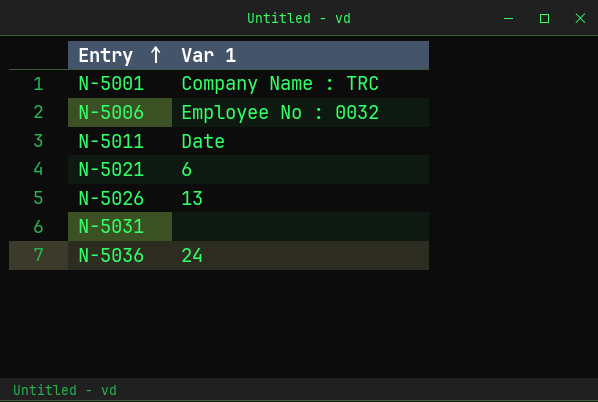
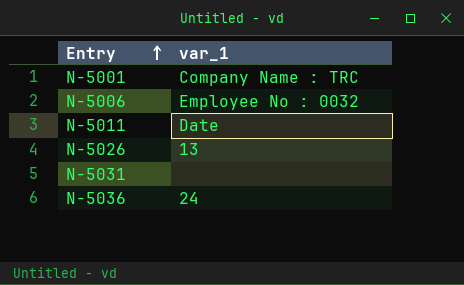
column name: Var 1 -> var_1
row N-5021: 6 -> none

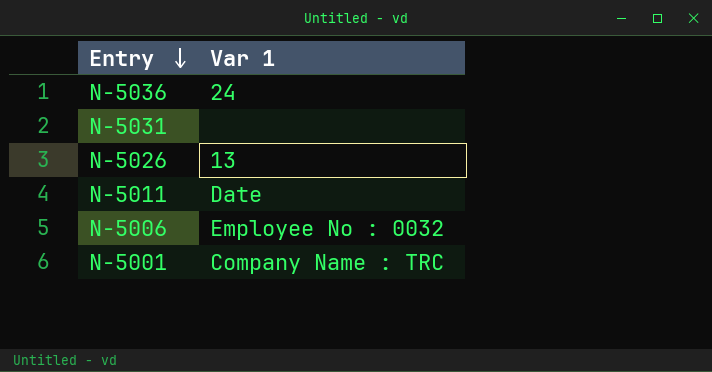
row order: Entry ascending -> Entry descending
column name: var_1 -> Var 1

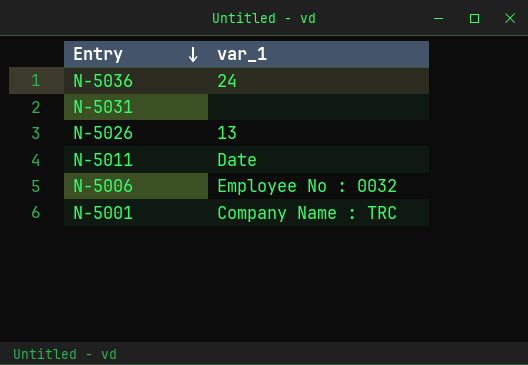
column name: Var 1 -> var_1

